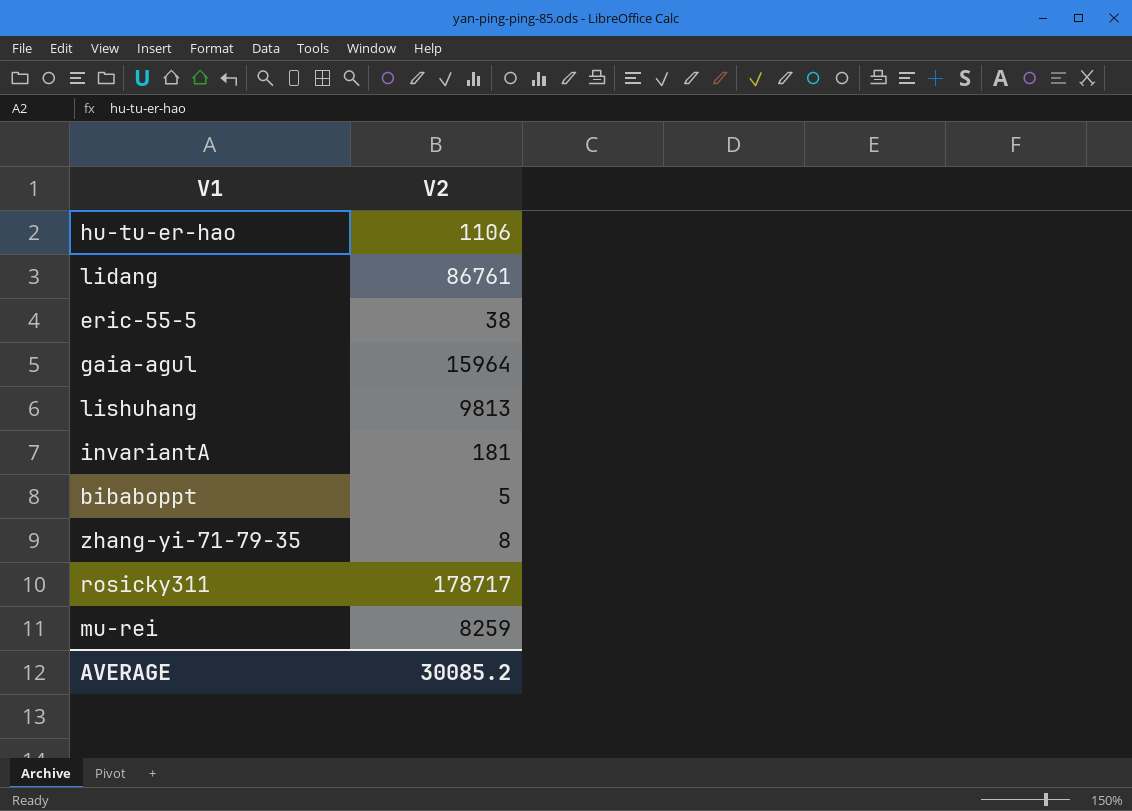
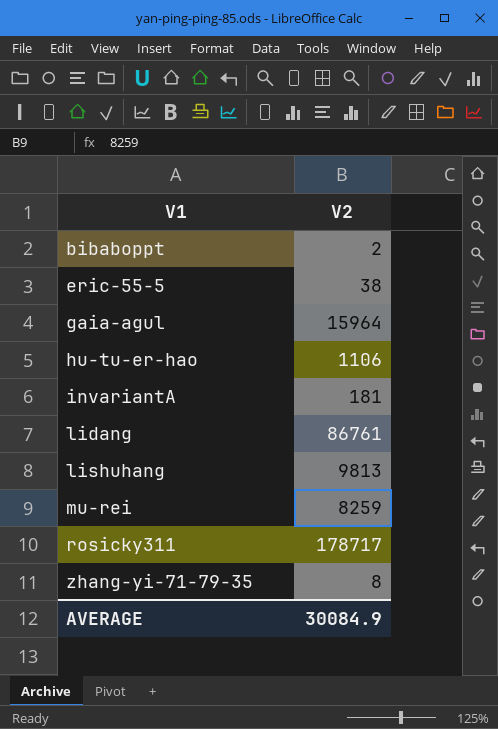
row order: none -> V1 ascending
bibaboppt | V2: 5 -> 2
AVERAGE | V2: 30085.2 -> 30084.9

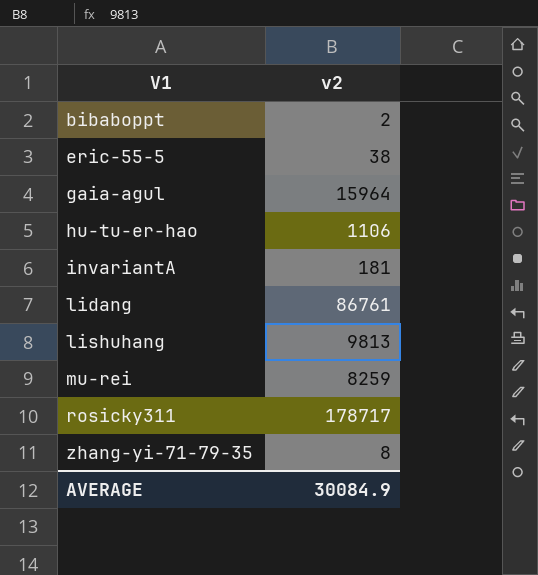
column name: V2 -> v2

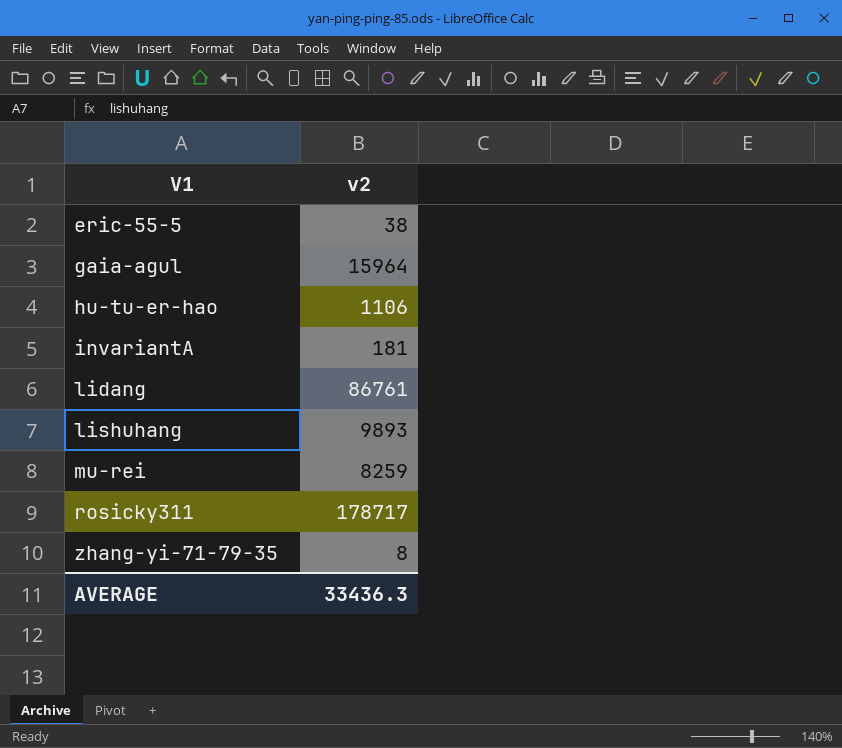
row bibaboppt: 2 -> none
lishuhang | v2: 9813 -> 9893
AVERAGE | v2: 30084.9 -> 33436.3

